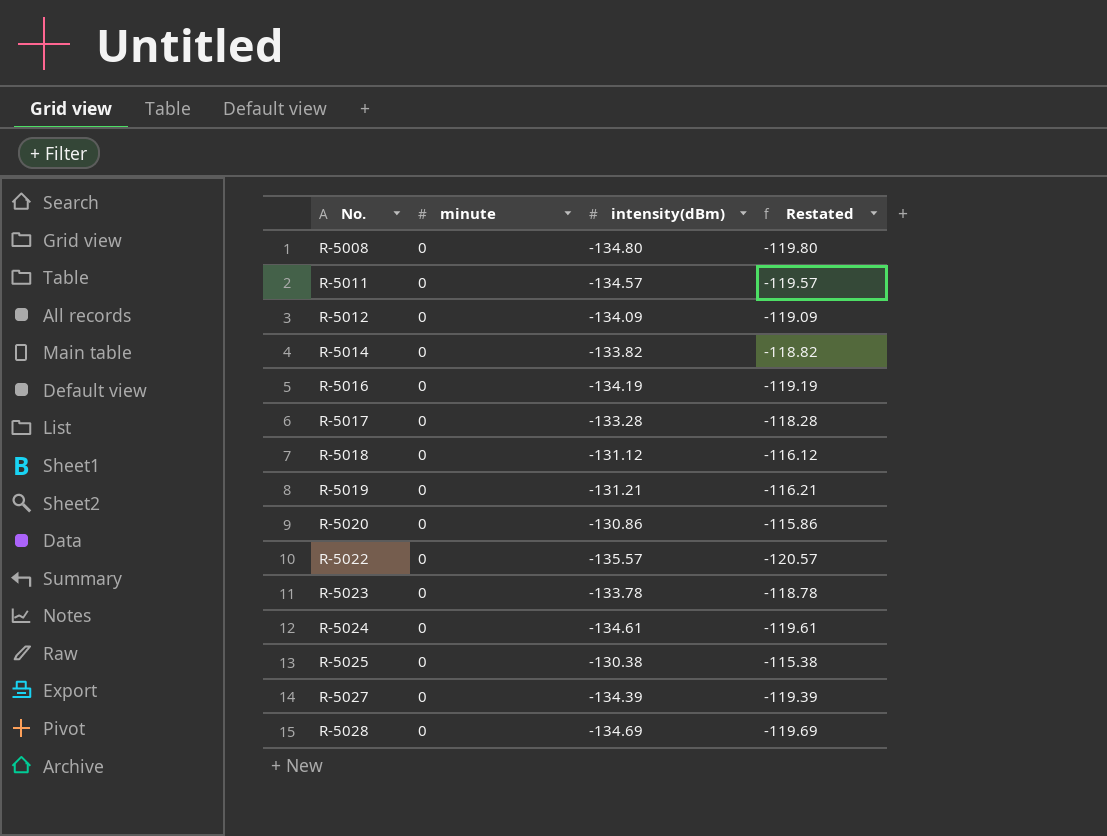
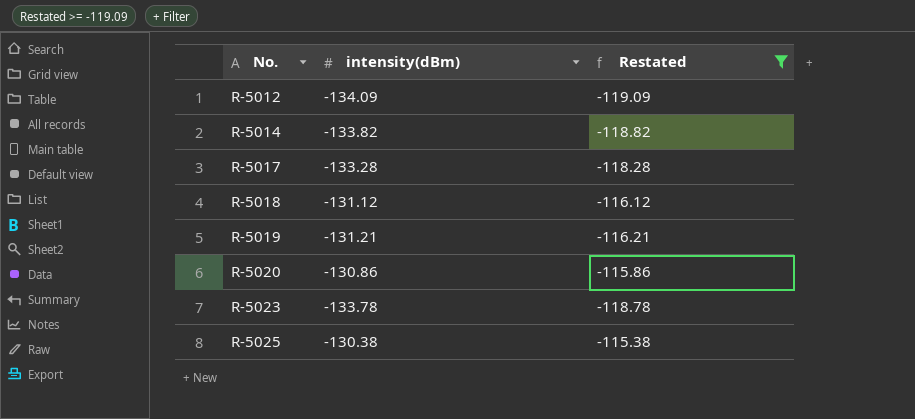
filter: none -> Restated >= -119.09
column minute | position: 2 -> none

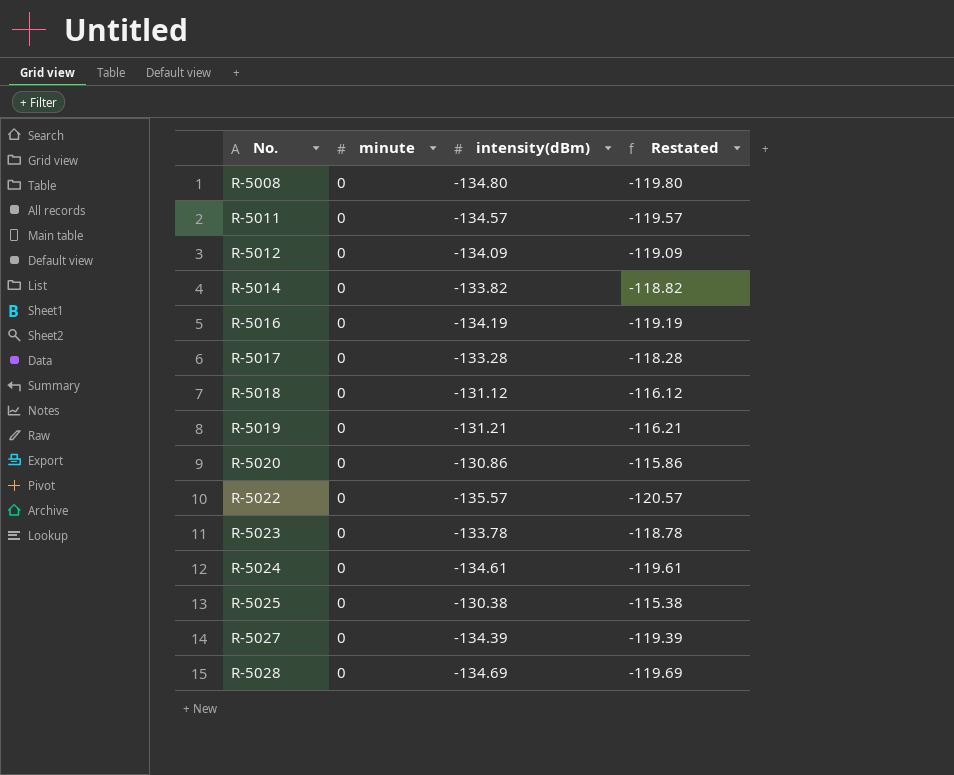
filter: Restated >= -119.09 -> none
column minute | position: none -> 2

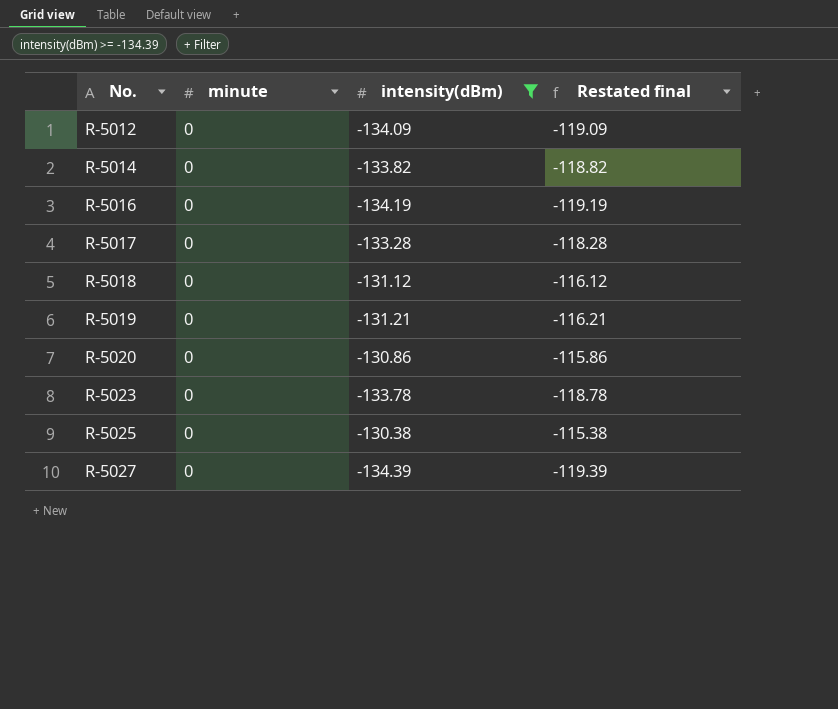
filter: none -> intensity(dBm) >= -134.39
column name: Restated -> Restated final

